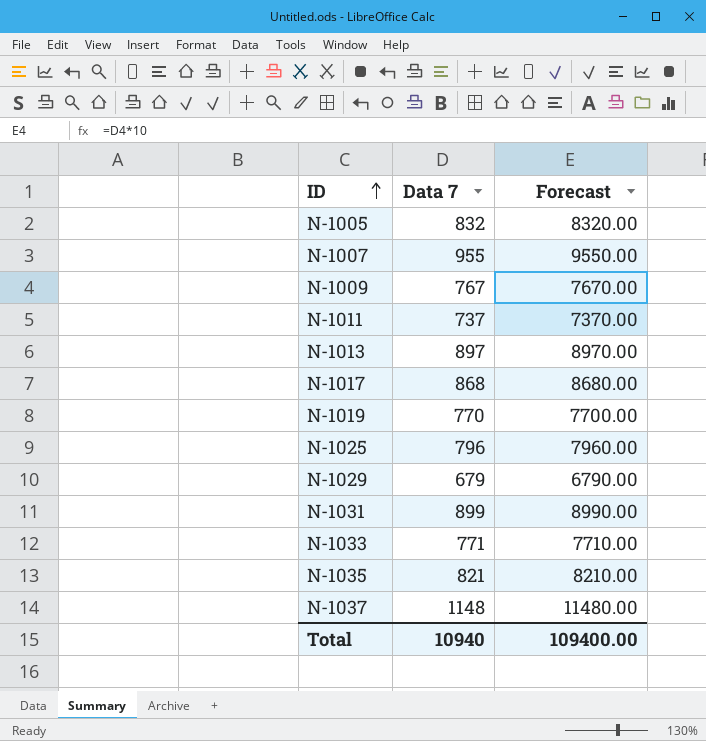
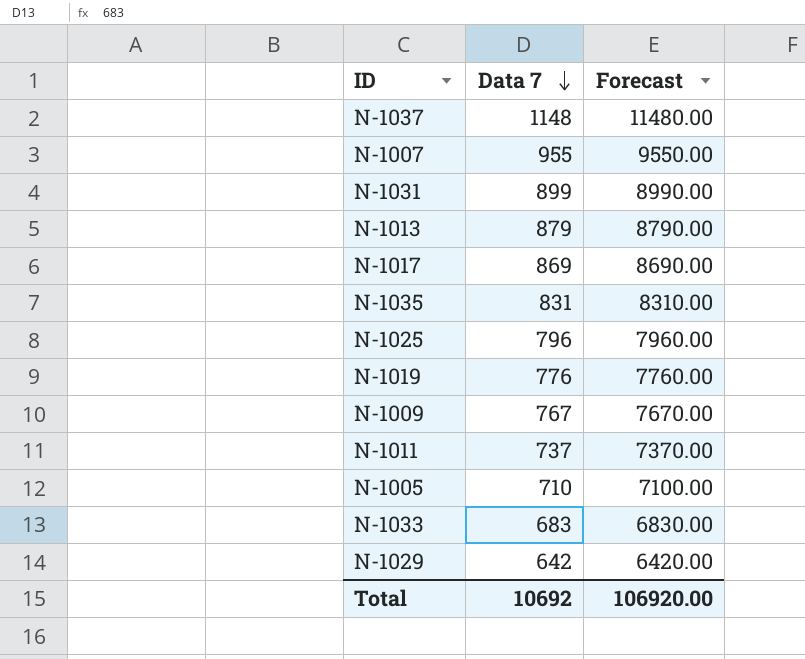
row order: ID ascending -> Data 7 descending
N-1013 | Data 7: 897 -> 879
N-1013 | Forecast: 8970.00 -> 8790.00
N-1017 | Data 7: 868 -> 869
N-1017 | Forecast: 8680.00 -> 8690.00
N-1035 | Data 7: 821 -> 831
N-1035 | Forecast: 8210.00 -> 8310.00
N-1019 | Data 7: 770 -> 776
N-1019 | Forecast: 7700.00 -> 7760.00
N-1005 | Data 7: 832 -> 710
N-1005 | Forecast: 8320.00 -> 7100.00
N-1033 | Data 7: 771 -> 683
N-1033 | Forecast: 7710.00 -> 6830.00
N-1029 | Data 7: 679 -> 642
N-1029 | Forecast: 6790.00 -> 6420.00
Total | Data 7: 10940 -> 10692
Total | Forecast: 109400.00 -> 106920.00

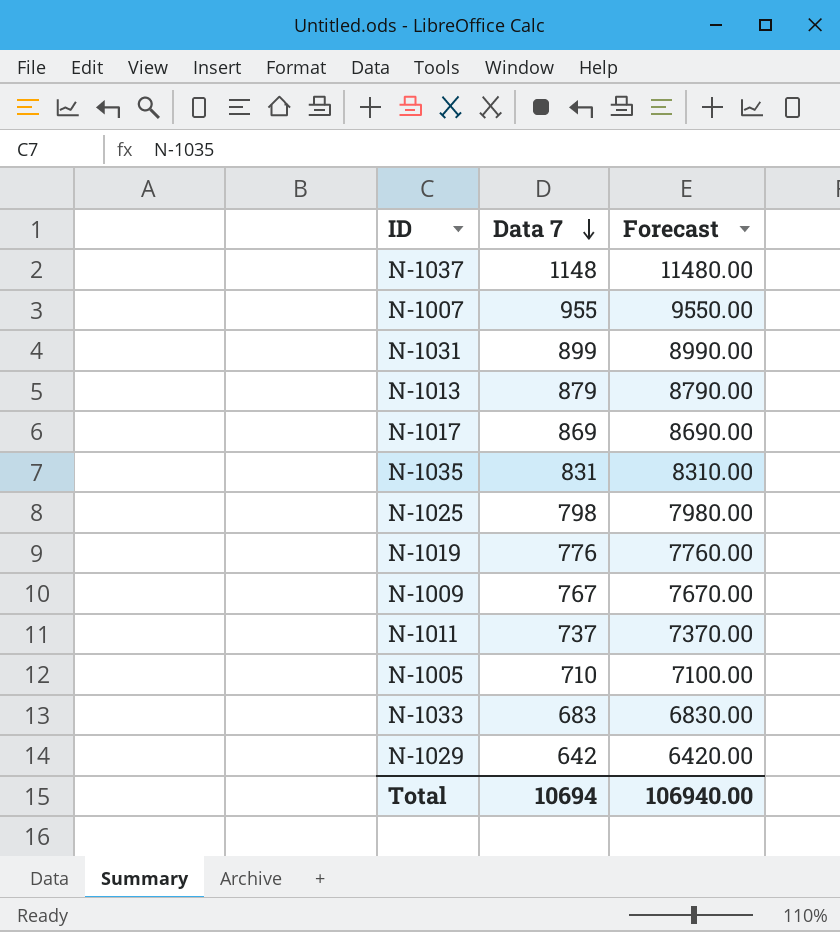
N-1025 | Data 7: 796 -> 798
N-1025 | Forecast: 7960.00 -> 7980.00
Total | Data 7: 10692 -> 10694
Total | Forecast: 106920.00 -> 106940.00

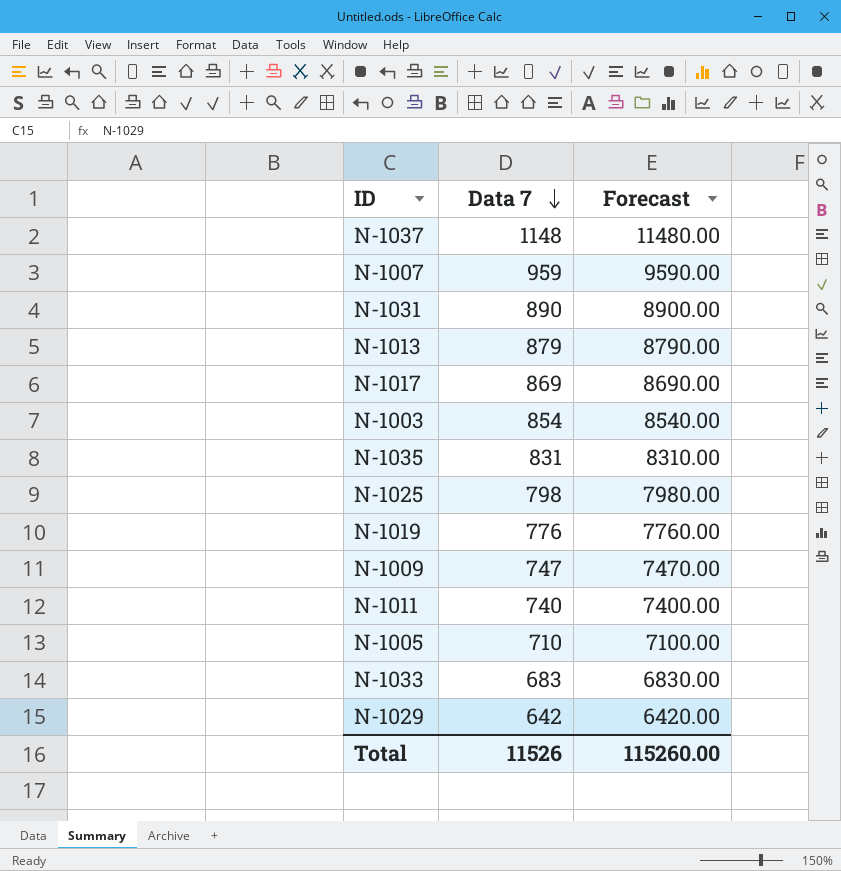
N-1007 | Data 7: 955 -> 959
N-1007 | Forecast: 9550.00 -> 9590.00
N-1031 | Data 7: 899 -> 890
N-1031 | Forecast: 8990.00 -> 8900.00
row N-1003: none -> 854 | 8540.00
N-1009 | Data 7: 767 -> 747
N-1009 | Forecast: 7670.00 -> 7470.00
N-1011 | Data 7: 737 -> 740
N-1011 | Forecast: 7370.00 -> 7400.00
Total | Data 7: 10694 -> 11526
Total | Forecast: 106940.00 -> 115260.00

